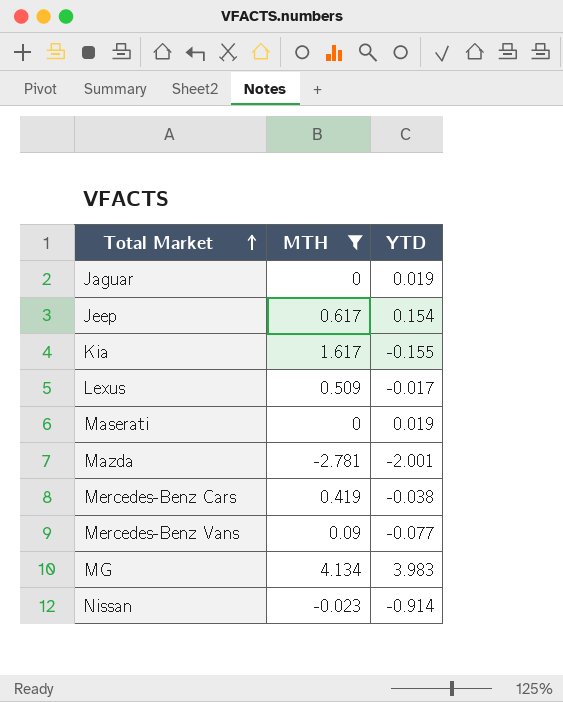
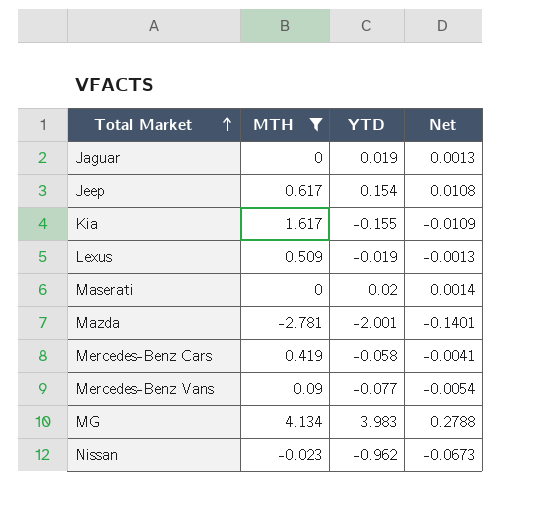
column Net | formula: none -> [YTD] * 0.07
Lexus | YTD: -0.017 -> -0.019
Maserati | YTD: 0.019 -> 0.02
Mercedes-Benz Cars | YTD: -0.038 -> -0.058
Nissan | YTD: -0.914 -> -0.962

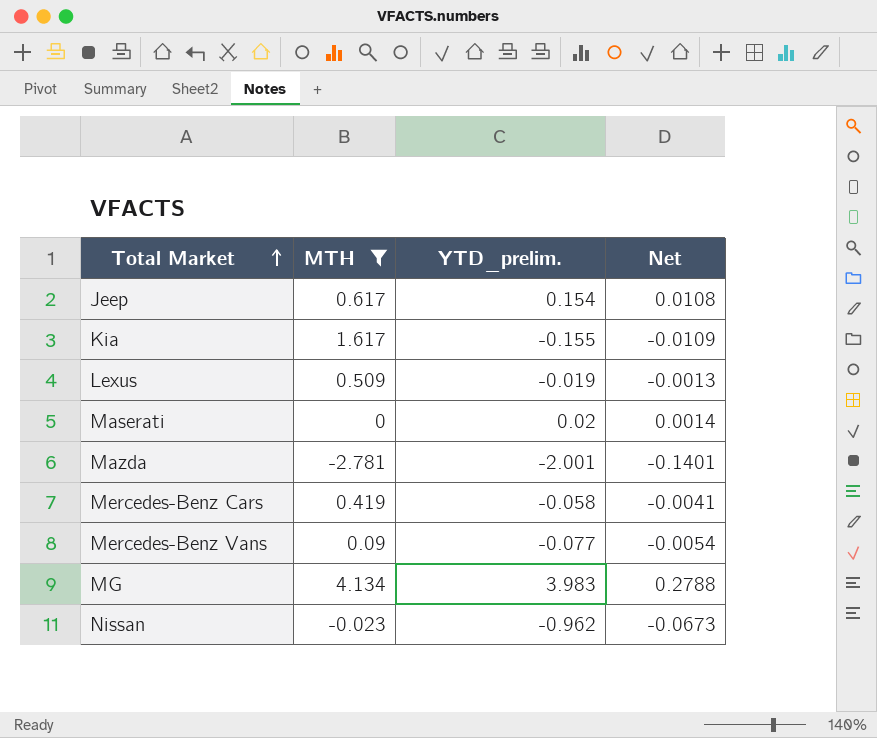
column name: YTD -> YTD_prelim.
row Jaguar: 0 | 0.019 | 0.0013 -> none

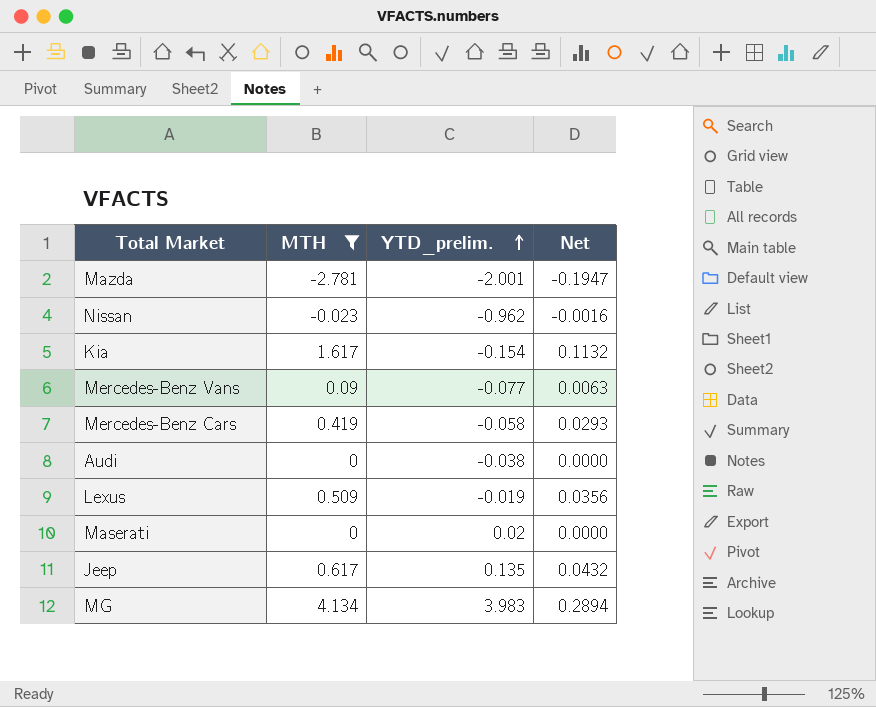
row order: Total Market ascending -> YTD_prelim. ascending
column Net | formula: [YTD_prelim.] * 0.07 -> [MTH] * 0.07
Kia | YTD_prelim.: -0.155 -> -0.154
row Audi: none -> 0 | -0.038 | 0.0000
Jeep | YTD_prelim.: 0.154 -> 0.135

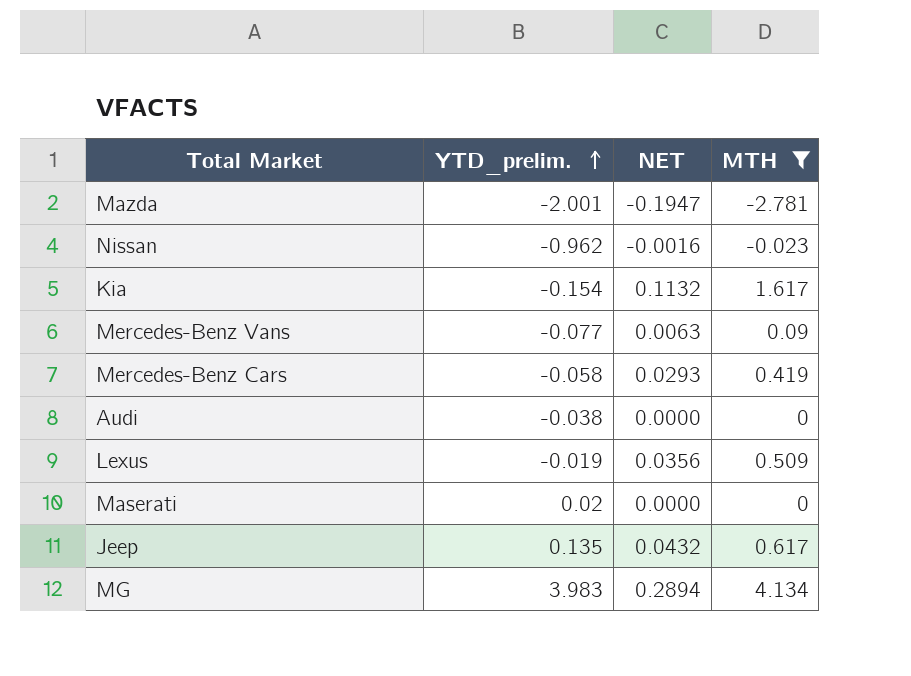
column name: Net -> NET
column MTH | position: 2 -> 4

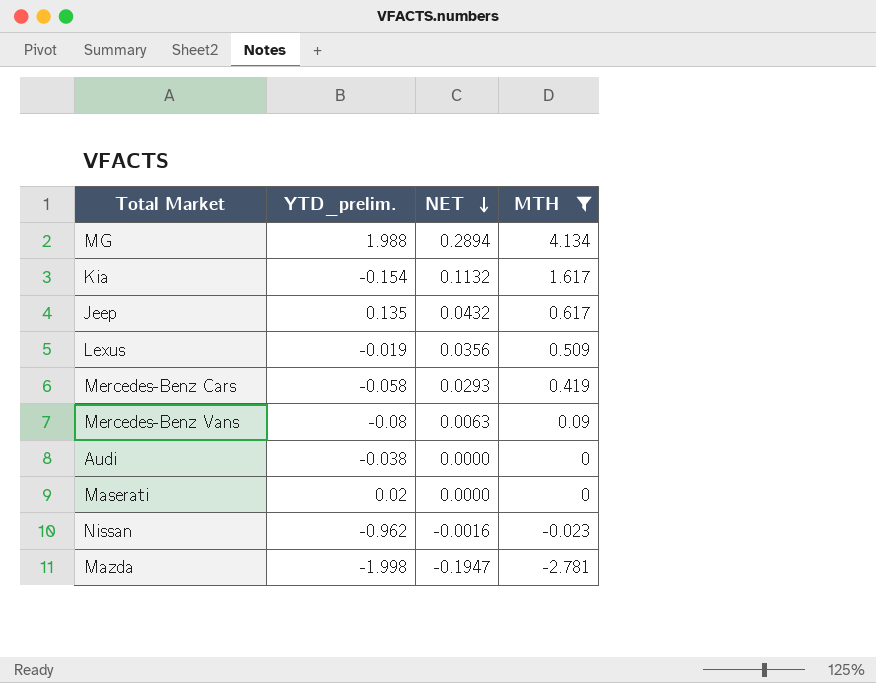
row order: YTD_prelim. ascending -> NET descending
MG | YTD_prelim.: 3.983 -> 1.988
Mercedes-Benz Vans | YTD_prelim.: -0.077 -> -0.08
Mazda | YTD_prelim.: -2.001 -> -1.998

